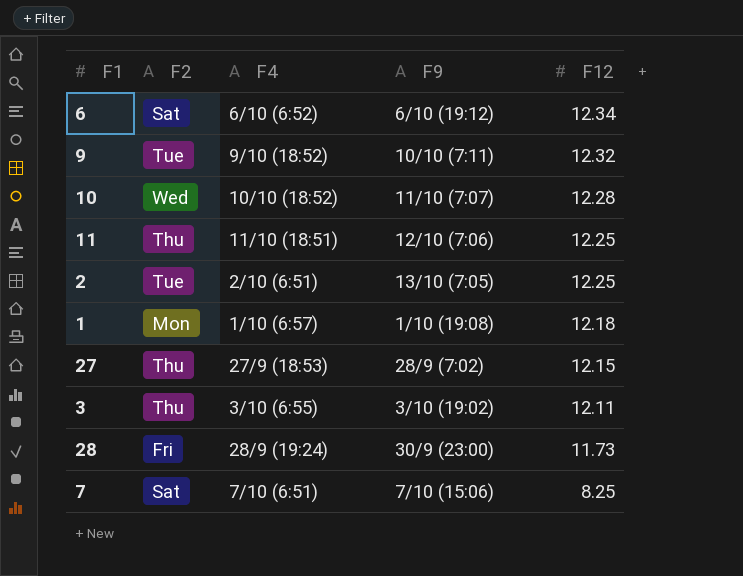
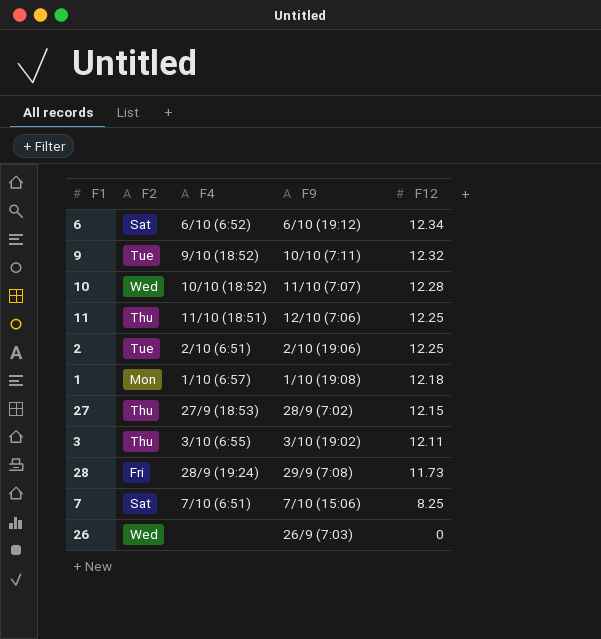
2 | F9: 13/10 (7:05) -> 2/10 (19:06)
28 | F9: 30/9 (23:00) -> 29/9 (7:08)
row 26: none -> Wed | none | 26/9 (7:03) | 0

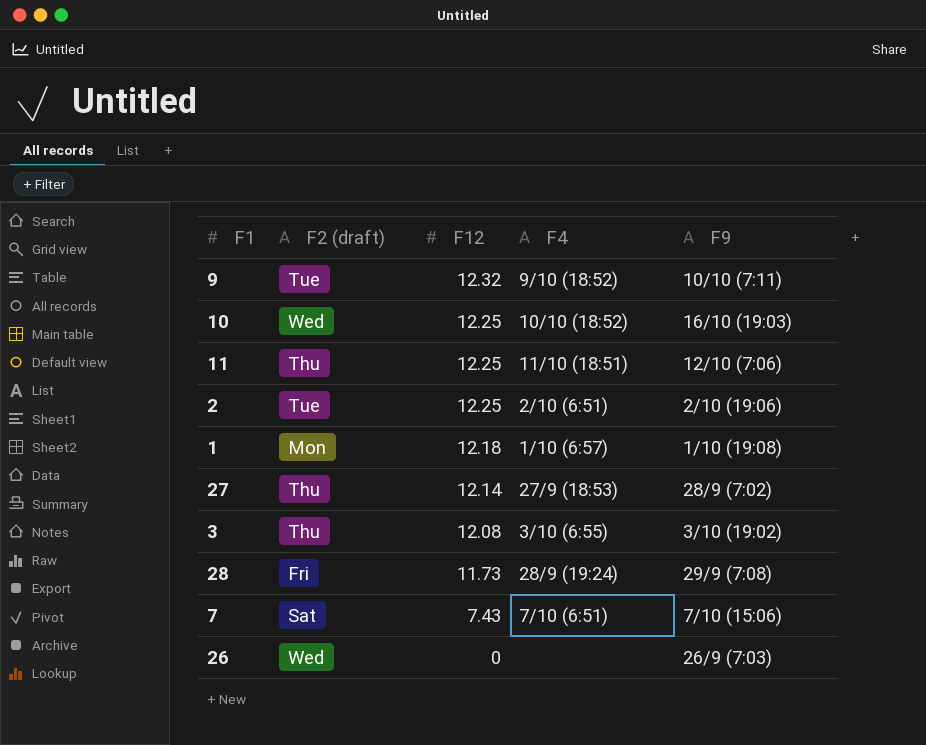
column name: F2 -> F2 (draft)
column F12 | position: 5 -> 3
row 6: Sat | 6/10 (6:52) | 6/10 (19:12) | 12.34 -> none
10 | F12: 12.28 -> 12.25
10 | F9: 11/10 (7:07) -> 16/10 (19:03)
27 | F12: 12.15 -> 12.14
3 | F12: 12.11 -> 12.08
7 | F12: 8.25 -> 7.43

